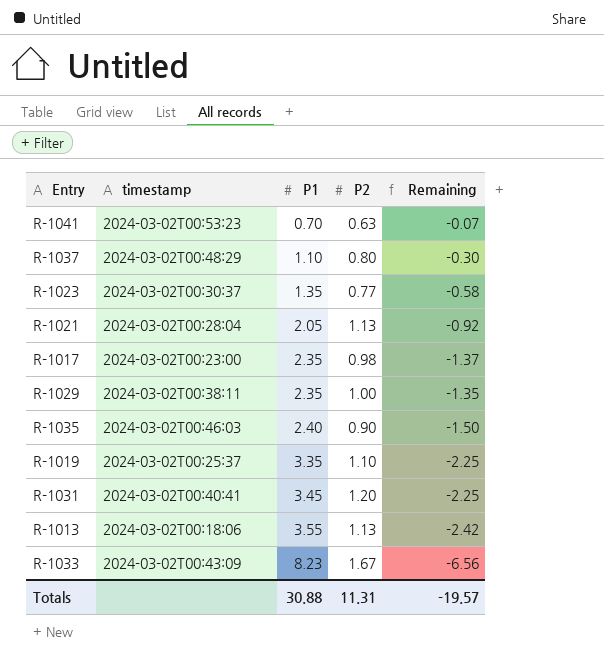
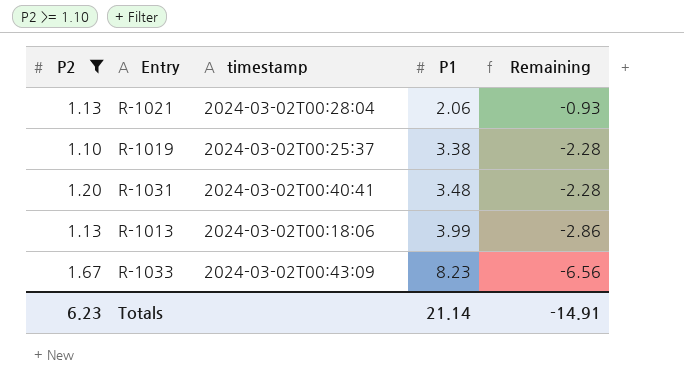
filter: none -> P2 >= 1.10
column P2 | position: 4 -> 1
R-1021 | P1: 2.05 -> 2.06
R-1021 | Remaining: -0.92 -> -0.93
R-1019 | P1: 3.35 -> 3.38
R-1019 | Remaining: -2.25 -> -2.28
R-1031 | P1: 3.45 -> 3.48
R-1031 | Remaining: -2.25 -> -2.28
R-1013 | P1: 3.55 -> 3.99
R-1013 | Remaining: -2.42 -> -2.86
Totals | P2: 11.31 -> 6.23
Totals | P1: 30.88 -> 21.14
Totals | Remaining: -19.57 -> -14.91

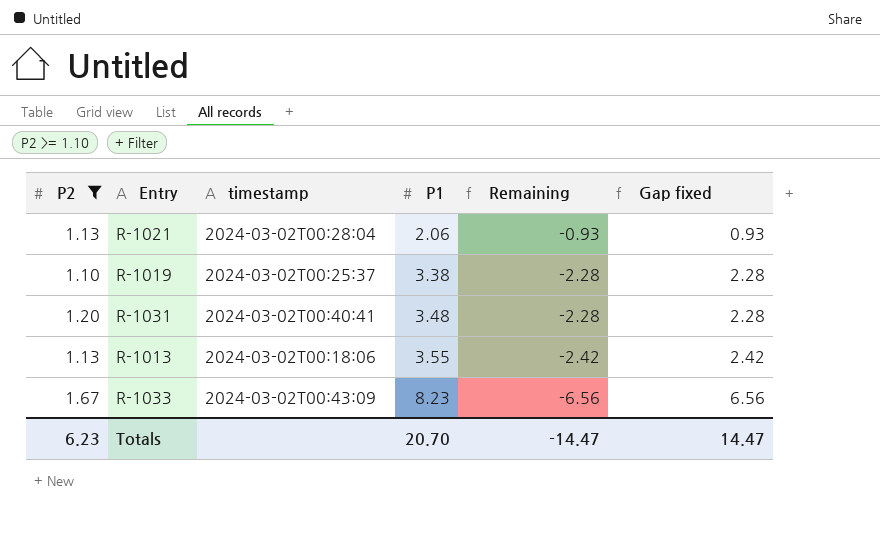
column Gap fixed | formula: none -> [P1] - [P2]
R-1013 | P1: 3.99 -> 3.55
R-1013 | Remaining: -2.86 -> -2.42
Totals | P1: 21.14 -> 20.70
Totals | Remaining: -14.91 -> -14.47

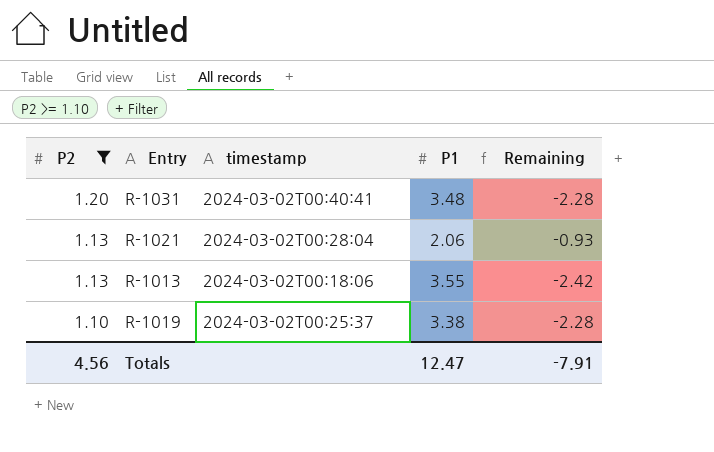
row order: P1 ascending -> P2 descending
column Gap fixed | formula: [P1] - [P2] -> none
row R-1033: 1.67 | 2024-03-02T00:43:09 | 8.23 | -6.56 | 6.56 -> none
Totals | P2: 6.23 -> 4.56
Totals | P1: 20.70 -> 12.47
Totals | Remaining: -14.47 -> -7.91

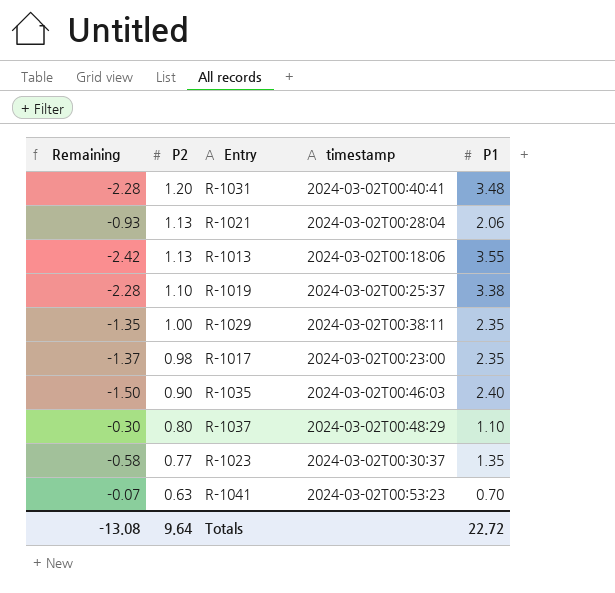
filter: P2 >= 1.10 -> none
column Remaining | position: 5 -> 1
Totals | Remaining: -7.91 -> -13.08
Totals | P2: 4.56 -> 9.64
Totals | P1: 12.47 -> 22.72

